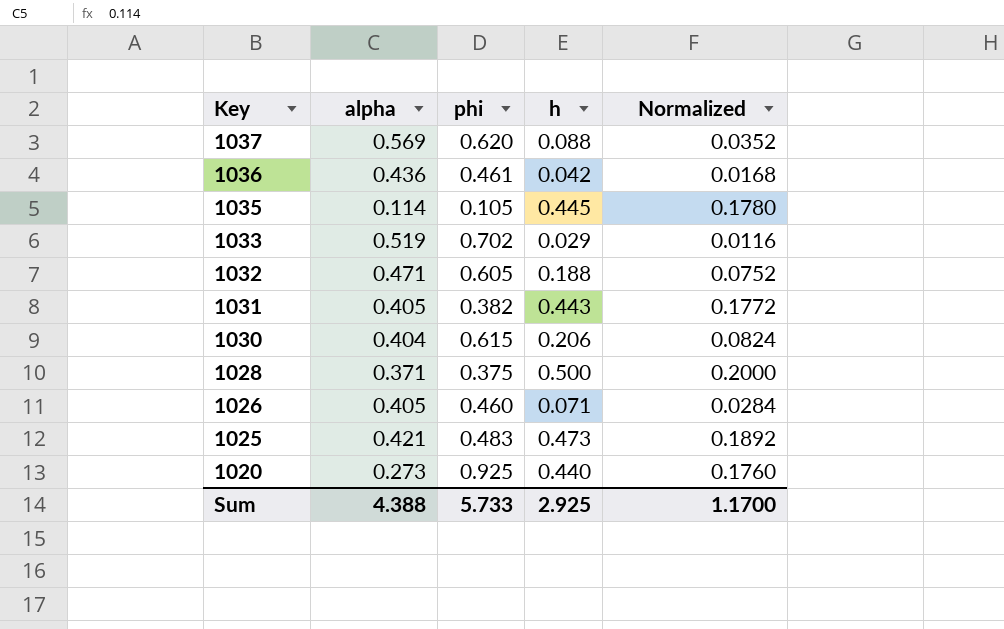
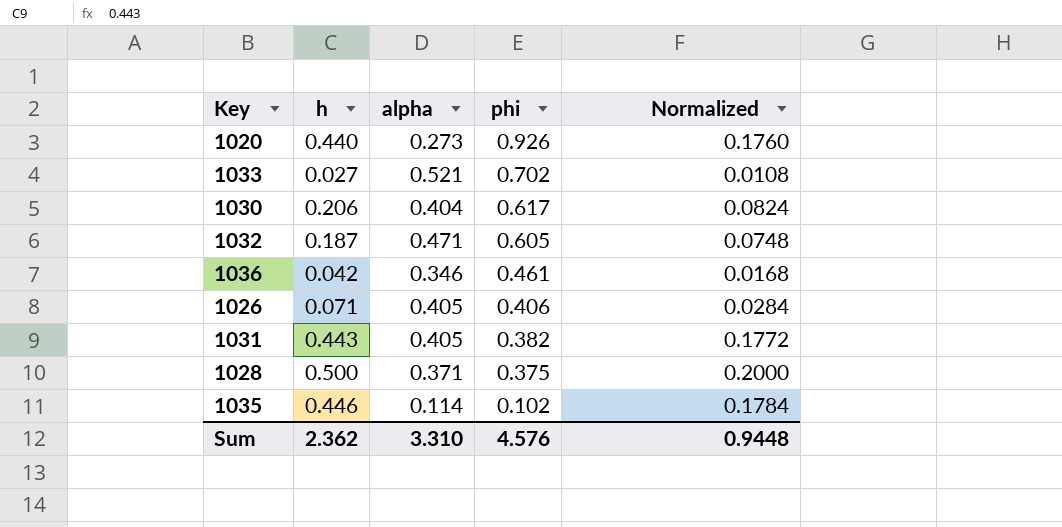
row order: Key descending -> phi descending
column h | position: 4 -> 2
row 1037: 0.569 | 0.620 | 0.088 | 0.0352 -> none
row 1025: 0.421 | 0.483 | 0.473 | 0.1892 -> none
1020 | phi: 0.925 -> 0.926
1033 | h: 0.029 -> 0.027
1033 | alpha: 0.519 -> 0.521
1033 | Normalized: 0.0116 -> 0.0108
1030 | phi: 0.615 -> 0.617
1032 | h: 0.188 -> 0.187
1032 | Normalized: 0.0752 -> 0.0748
1036 | alpha: 0.436 -> 0.346
1026 | phi: 0.460 -> 0.406
1035 | h: 0.445 -> 0.446
1035 | phi: 0.105 -> 0.102
1035 | Normalized: 0.1780 -> 0.1784
Sum | h: 2.925 -> 2.362
Sum | alpha: 4.388 -> 3.310
Sum | phi: 5.733 -> 4.576
Sum | Normalized: 1.1700 -> 0.9448

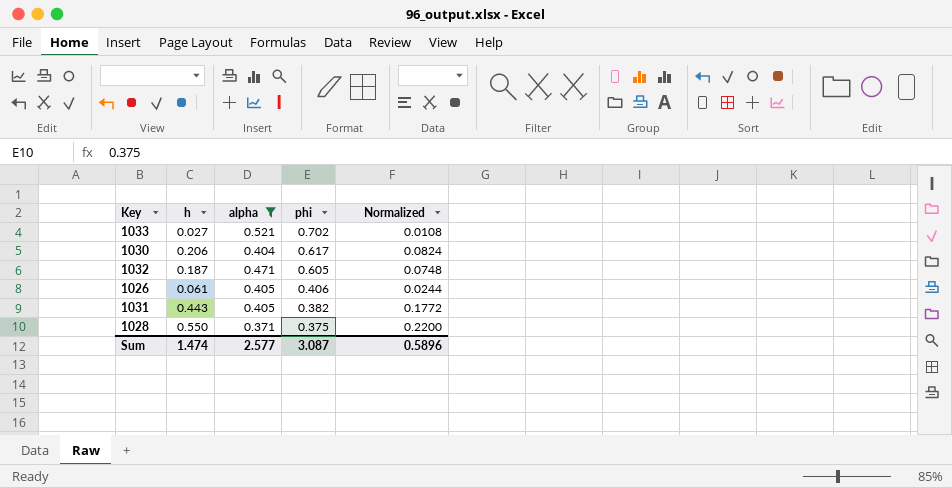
filter: none -> alpha >= 0.371
1026 | h: 0.071 -> 0.061
1026 | Normalized: 0.0284 -> 0.0244
1028 | h: 0.500 -> 0.550
1028 | Normalized: 0.2000 -> 0.2200
Sum | h: 2.362 -> 1.474
Sum | alpha: 3.310 -> 2.577
Sum | phi: 4.576 -> 3.087
Sum | Normalized: 0.9448 -> 0.5896

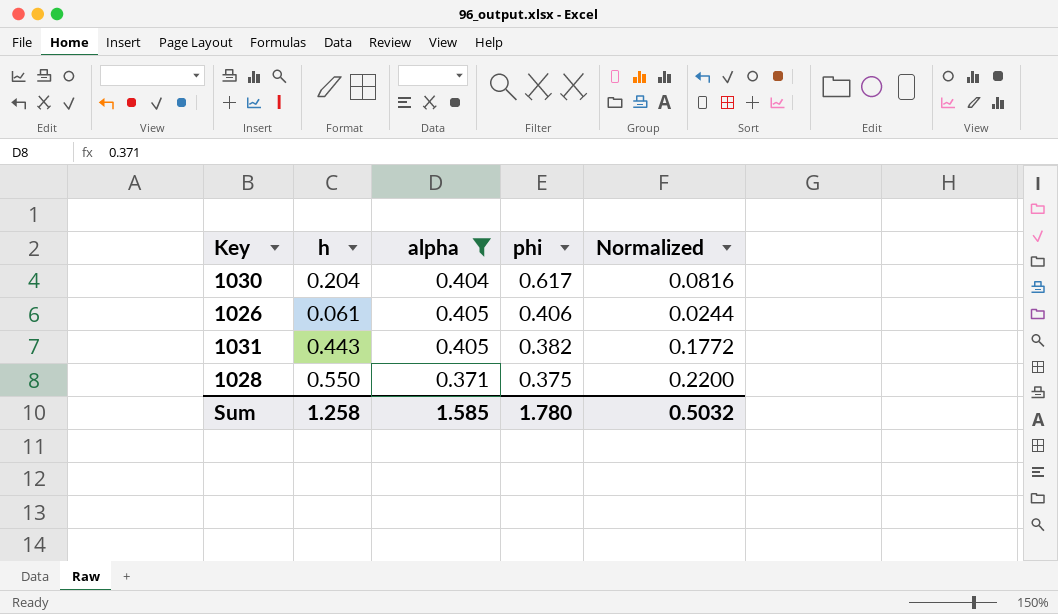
row 1033: 0.027 | 0.521 | 0.702 | 0.0108 -> none
row 1032: 0.187 | 0.471 | 0.605 | 0.0748 -> none
1030 | h: 0.206 -> 0.204
1030 | Normalized: 0.0824 -> 0.0816
Sum | h: 1.474 -> 1.258
Sum | alpha: 2.577 -> 1.585
Sum | phi: 3.087 -> 1.780
Sum | Normalized: 0.5896 -> 0.5032

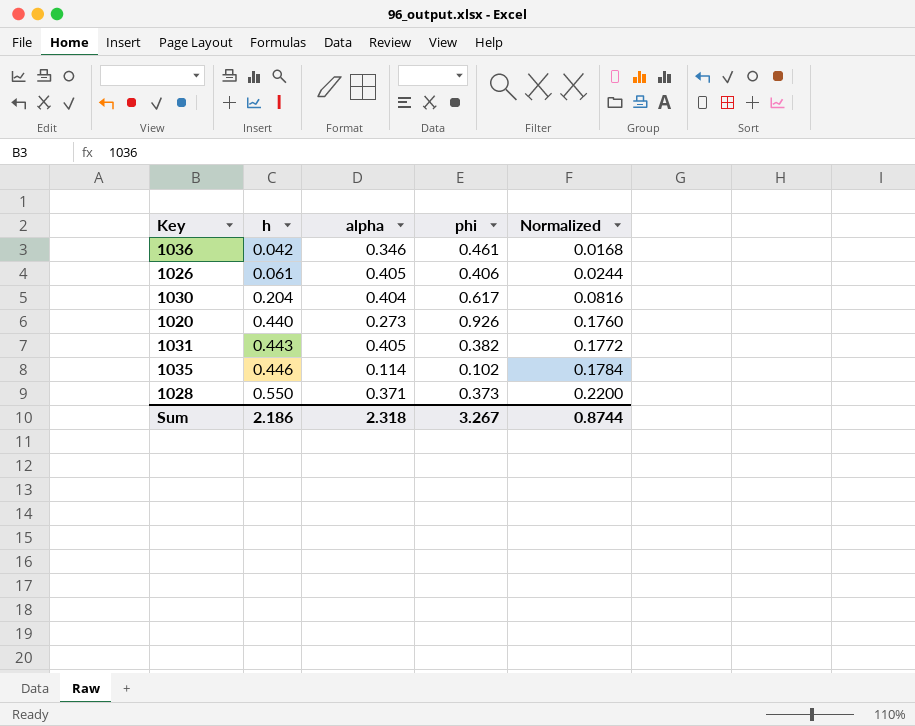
filter: alpha >= 0.371 -> none
row order: phi descending -> h ascending
1028 | phi: 0.375 -> 0.373
Sum | h: 1.258 -> 2.186
Sum | alpha: 1.585 -> 2.318
Sum | phi: 1.780 -> 3.267
Sum | Normalized: 0.5032 -> 0.8744

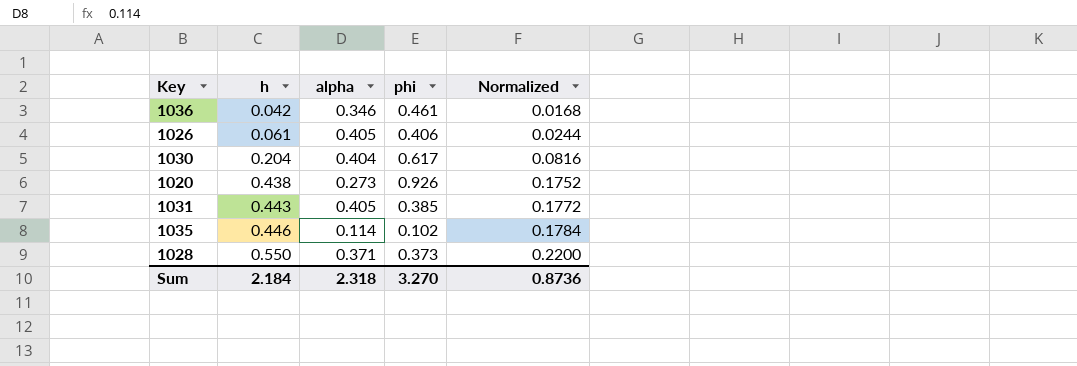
1020 | h: 0.440 -> 0.438
1020 | Normalized: 0.1760 -> 0.1752
1031 | phi: 0.382 -> 0.385
Sum | h: 2.186 -> 2.184
Sum | phi: 3.267 -> 3.270
Sum | Normalized: 0.8744 -> 0.8736

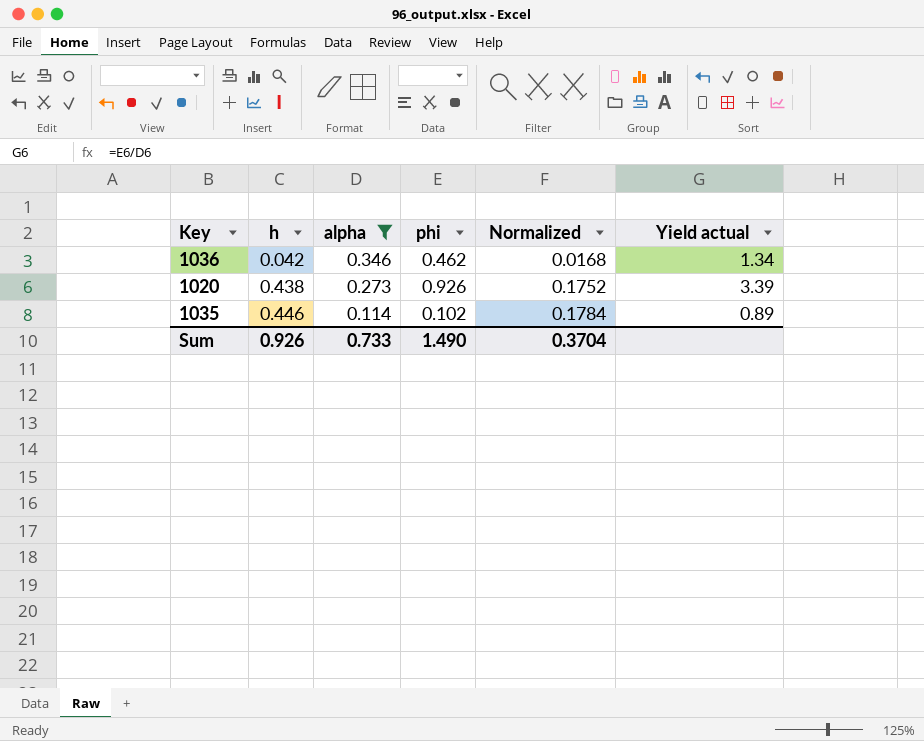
filter: none -> alpha <= 0.346
column Yield actual | formula: none -> [phi] / [alpha]
1036 | phi: 0.461 -> 0.462
Sum | h: 2.184 -> 0.926
Sum | alpha: 2.318 -> 0.733
Sum | phi: 3.270 -> 1.490
Sum | Normalized: 0.8736 -> 0.3704

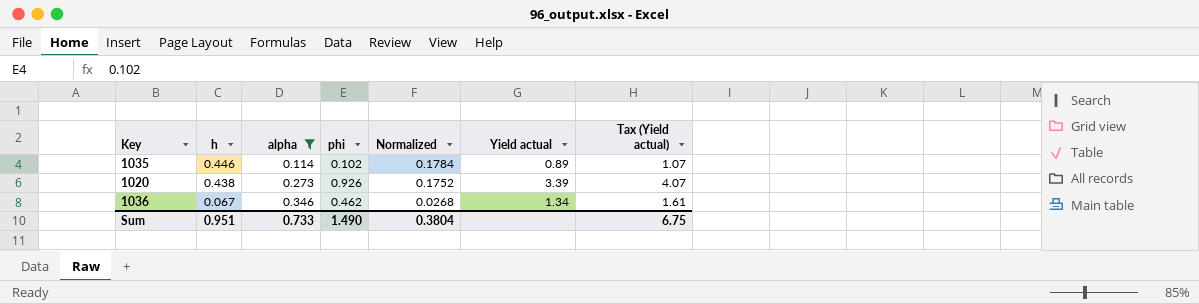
row order: h ascending -> h descending
column Tax (Yield actual) | formula: none -> [Yield actual] * 1.2
1036 | h: 0.042 -> 0.067
1036 | Normalized: 0.0168 -> 0.0268
Sum | h: 0.926 -> 0.951
Sum | Normalized: 0.3704 -> 0.3804

